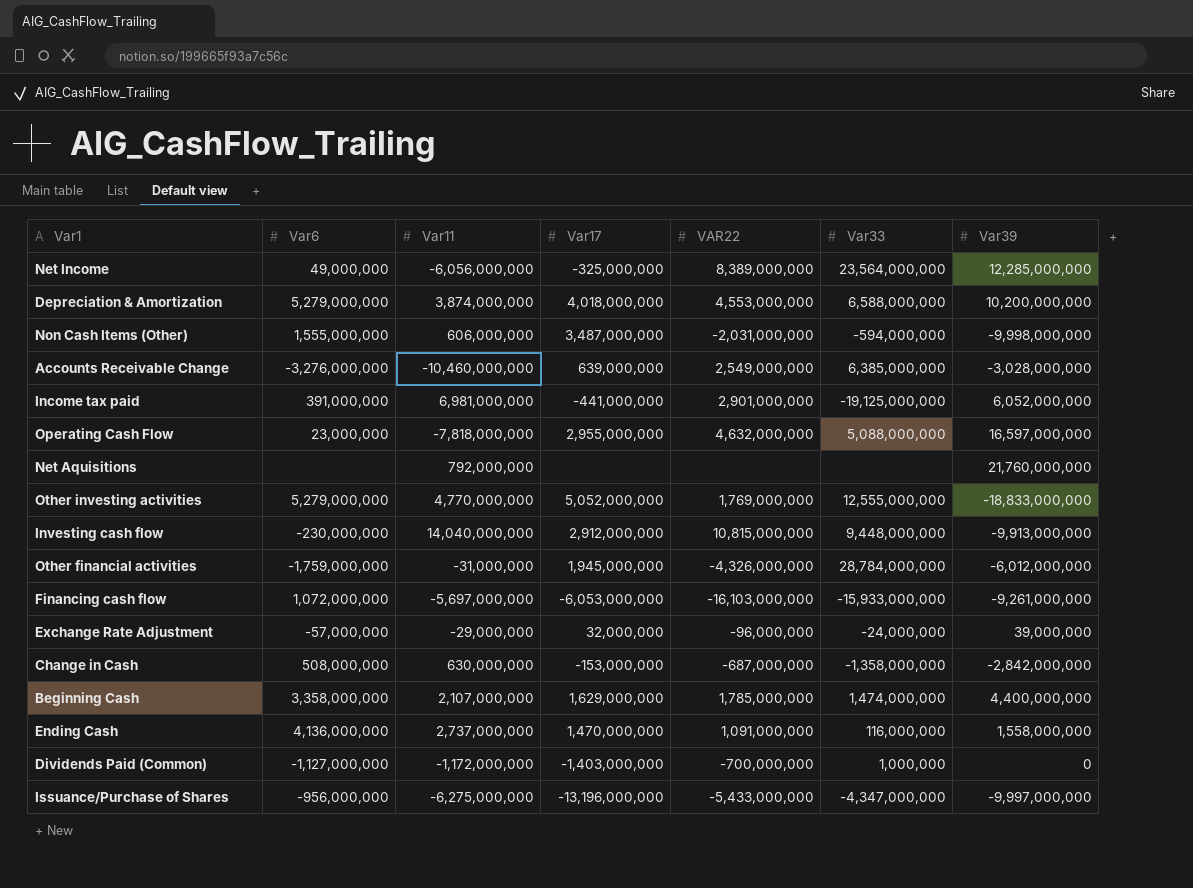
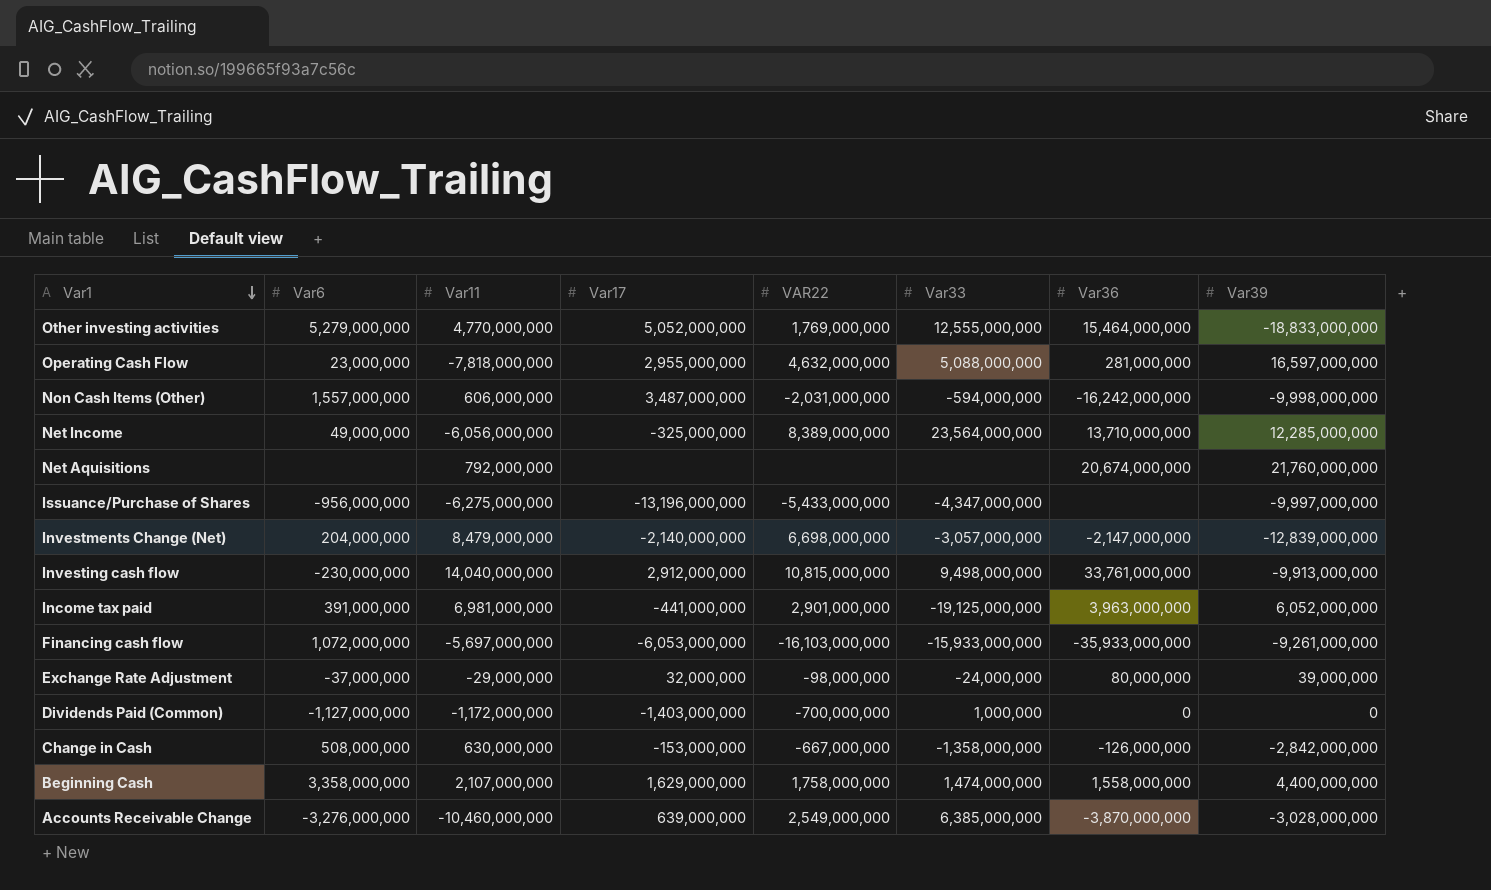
row order: none -> Var1 descending
column Var36 | position: none -> 7
row Depreciation & Amortization: 5,279,000,000 | 3,874,000,000 | 4,018,000,000 | 4,553,000,000 | 6,588,000,000 | 10,200,000,000 -> none
row Other financial activities: -1,759,000,000 | -31,000,000 | 1,945,000,000 | -4,326,000,000 | 28,784,000,000 | -6,012,000,000 -> none
row Ending Cash: 4,136,000,000 | 2,737,000,000 | 1,470,000,000 | 1,091,000,000 | 116,000,000 | 1,558,000,000 -> none
Non Cash Items (Other) | Var6: 1,555,000,000 -> 1,557,000,000
row Investments Change (Net): none -> 204,000,000 | 8,479,000,000 | -2,140,000,000 | 6,698,000,000 | -3,057,000,000 | -2,147,000,000 | -12,839,000,000
Investing cash flow | Var33: 9,448,000,000 -> 9,498,000,000
Exchange Rate Adjustment | Var6: -57,000,000 -> -37,000,000
Exchange Rate Adjustment | VAR22: -96,000,000 -> -98,000,000
Change in Cash | VAR22: -687,000,000 -> -667,000,000
Beginning Cash | VAR22: 1,785,000,000 -> 1,758,000,000

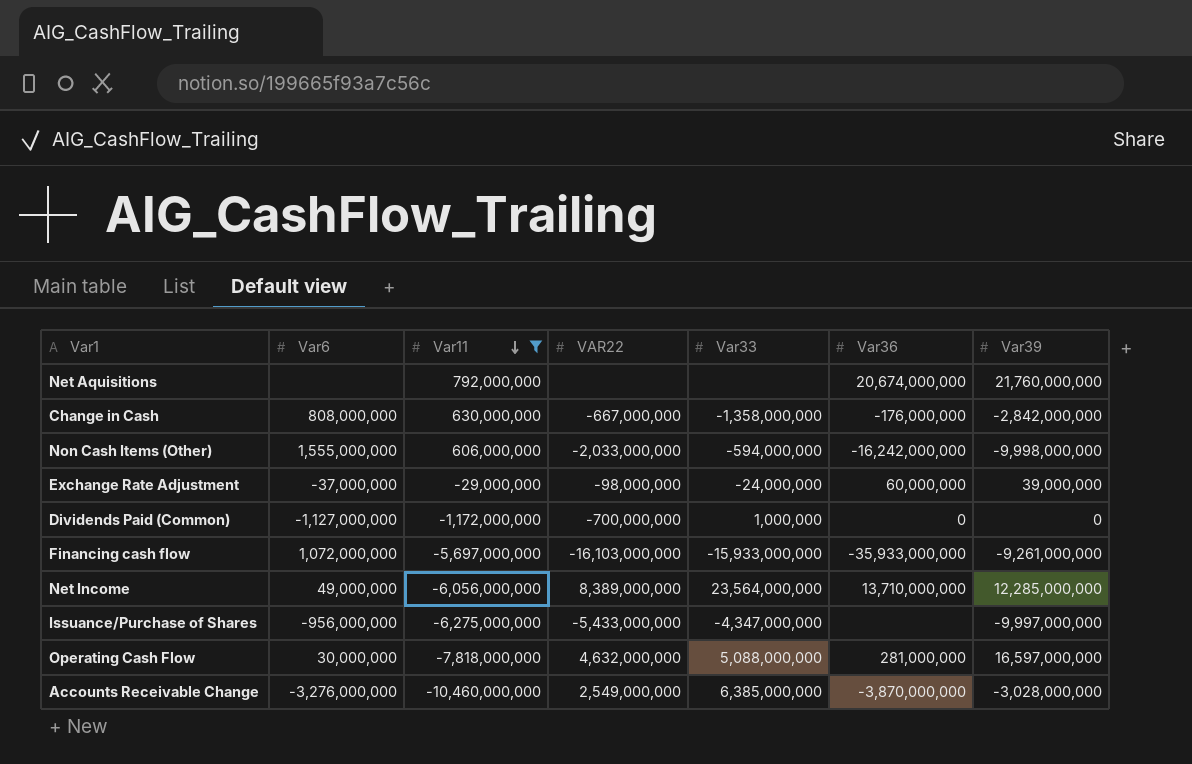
filter: none -> Var11 <= 792,000,000
row order: Var1 descending -> Var11 descending
column Var17 | position: 4 -> none
Change in Cash | Var6: 508,000,000 -> 808,000,000
Change in Cash | Var36: -126,000,000 -> -176,000,000
Non Cash Items (Other) | Var6: 1,557,000,000 -> 1,555,000,000
Non Cash Items (Other) | VAR22: -2,031,000,000 -> -2,033,000,000
Exchange Rate Adjustment | Var36: 80,000,000 -> 60,000,000
Operating Cash Flow | Var6: 23,000,000 -> 30,000,000

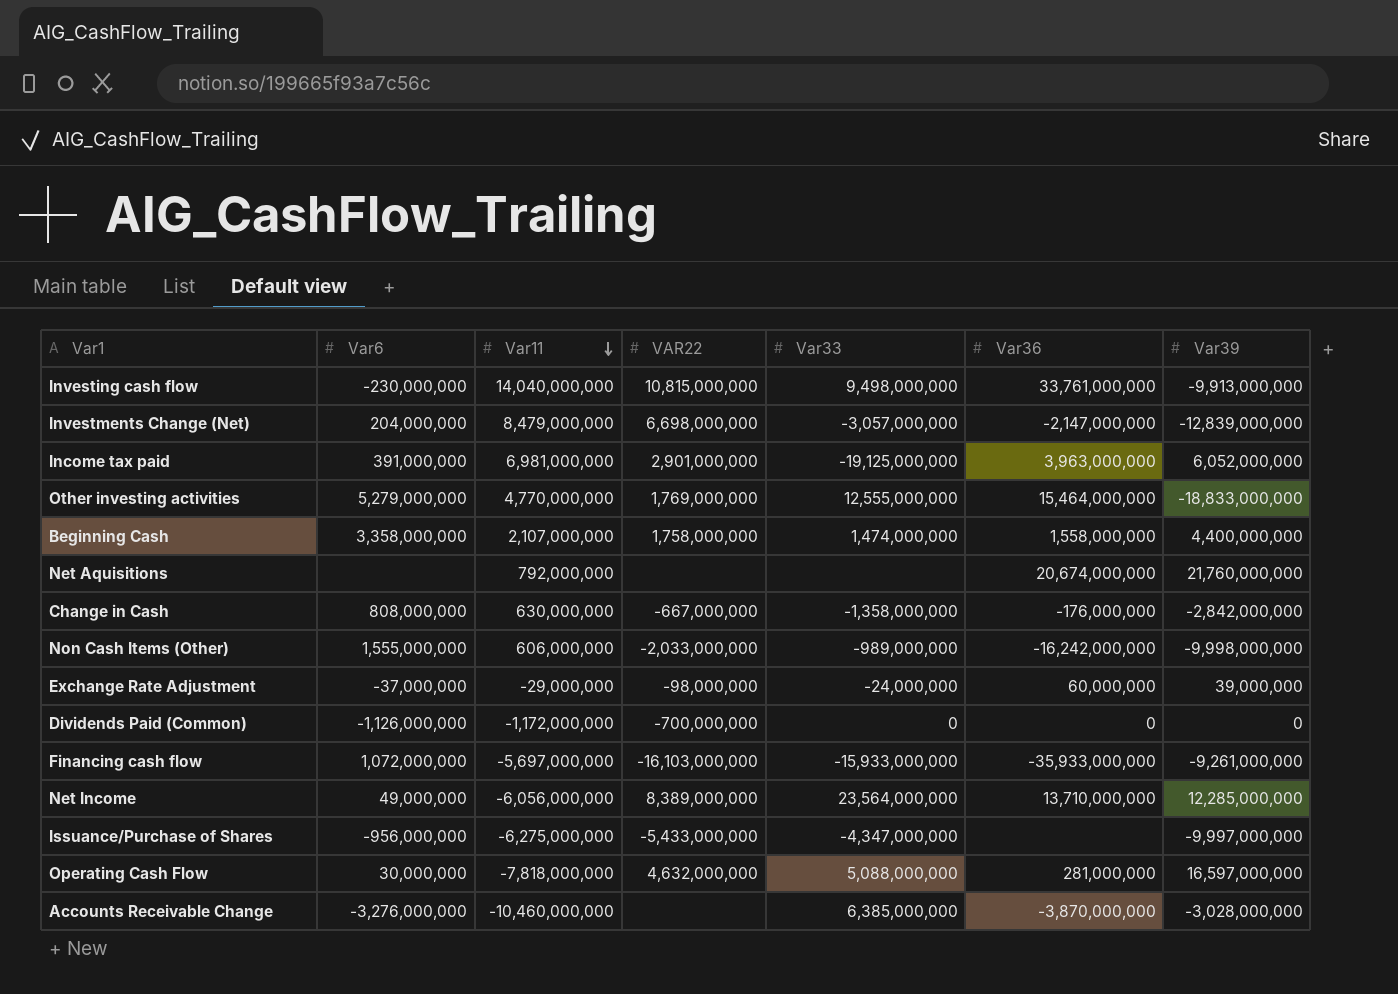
filter: Var11 <= 792,000,000 -> none
Non Cash Items (Other) | Var33: -594,000,000 -> -989,000,000
Dividends Paid (Common) | Var6: -1,127,000,000 -> -1,126,000,000
Dividends Paid (Common) | Var33: 1,000,000 -> 0
Accounts Receivable Change | VAR22: 2,549,000,000 -> none

